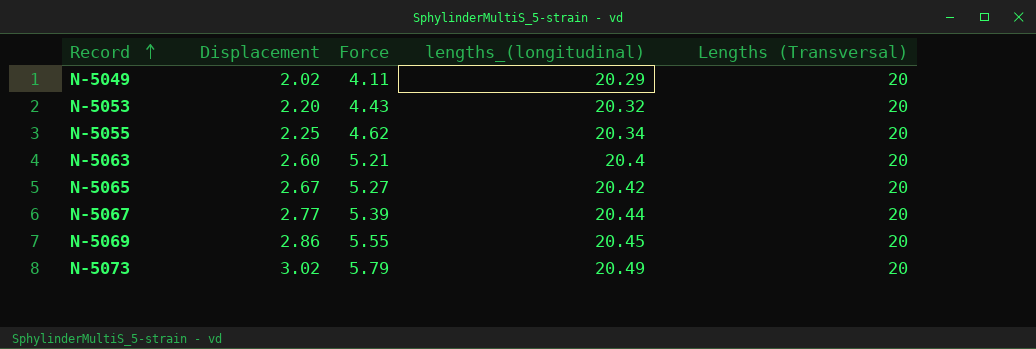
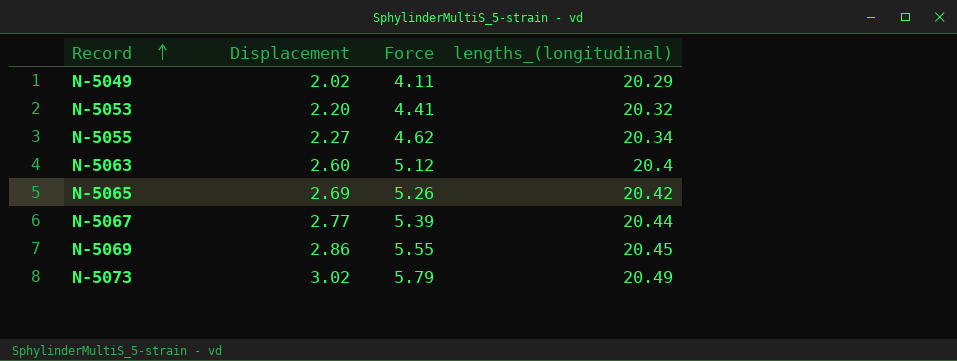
column Lengths (Transversal) | position: 5 -> none
N-5053 | Force: 4.43 -> 4.41
N-5055 | Displacement: 2.25 -> 2.27
N-5063 | Force: 5.21 -> 5.12
N-5065 | Displacement: 2.67 -> 2.69
N-5065 | Force: 5.27 -> 5.26

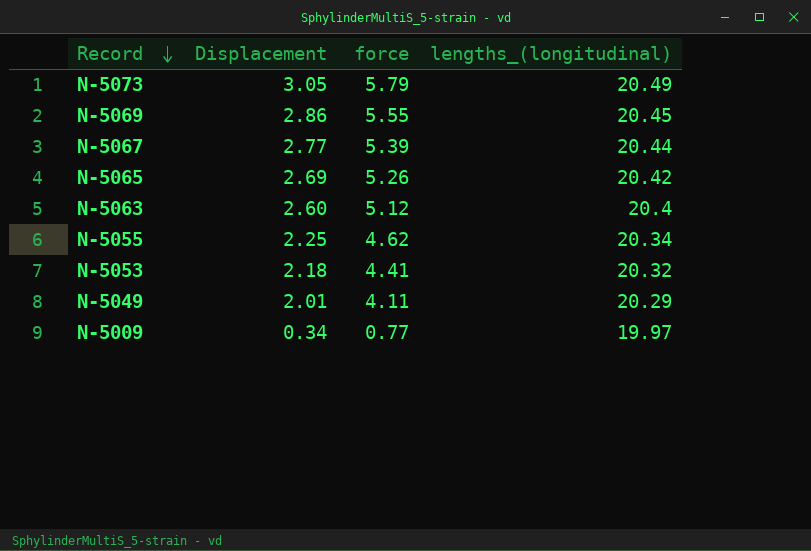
row order: Record ascending -> Record descending
column name: Force -> force
N-5073 | Displacement: 3.02 -> 3.05
N-5055 | Displacement: 2.27 -> 2.25
N-5053 | Displacement: 2.20 -> 2.18
N-5049 | Displacement: 2.02 -> 2.01
row N-5009: none -> 0.34 | 0.77 | 19.97

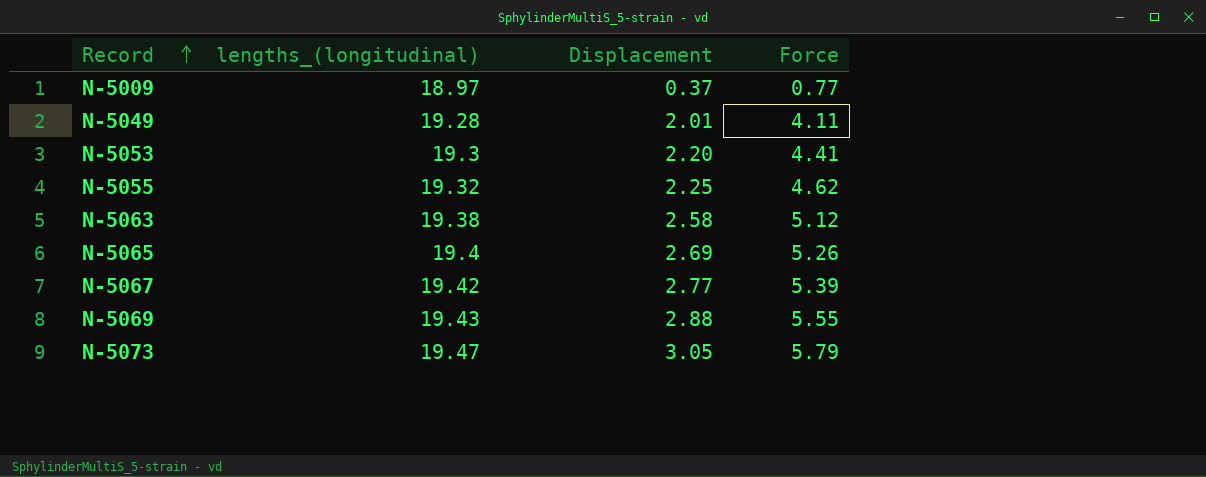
row order: Record descending -> Record ascending
column lengths_(longitudinal) | position: 4 -> 2
column name: force -> Force
N-5009 | lengths_(longitudinal): 19.97 -> 18.97
N-5009 | Displacement: 0.34 -> 0.37
N-5049 | lengths_(longitudinal): 20.29 -> 19.28
N-5053 | lengths_(longitudinal): 20.32 -> 19.3
N-5053 | Displacement: 2.18 -> 2.20
N-5055 | lengths_(longitudinal): 20.34 -> 19.32
N-5063 | lengths_(longitudinal): 20.4 -> 19.38
N-5063 | Displacement: 2.60 -> 2.58
N-5065 | lengths_(longitudinal): 20.42 -> 19.4
N-5067 | lengths_(longitudinal): 20.44 -> 19.42
N-5069 | lengths_(longitudinal): 20.45 -> 19.43
N-5069 | Displacement: 2.86 -> 2.88
N-5073 | lengths_(longitudinal): 20.49 -> 19.47

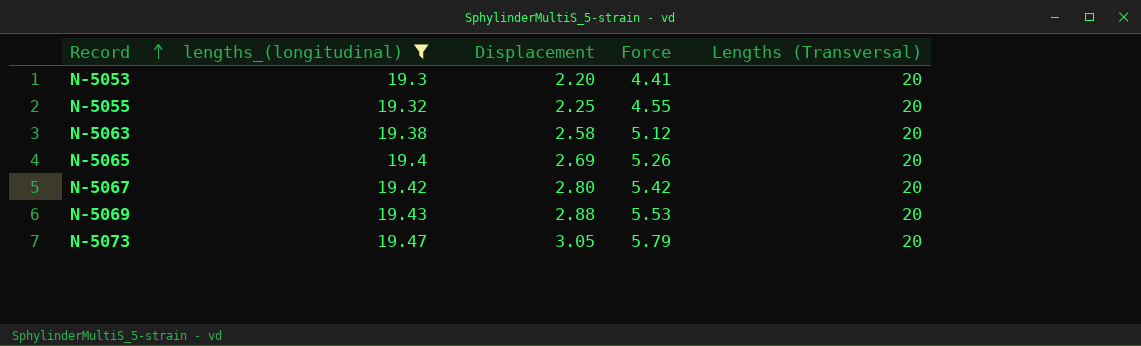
filter: none -> lengths_(longitudinal) >= 19.3
column Lengths (Transversal) | position: none -> 5
N-5055 | Force: 4.62 -> 4.55
N-5067 | Displacement: 2.77 -> 2.80
N-5067 | Force: 5.39 -> 5.42
N-5069 | Force: 5.55 -> 5.53

